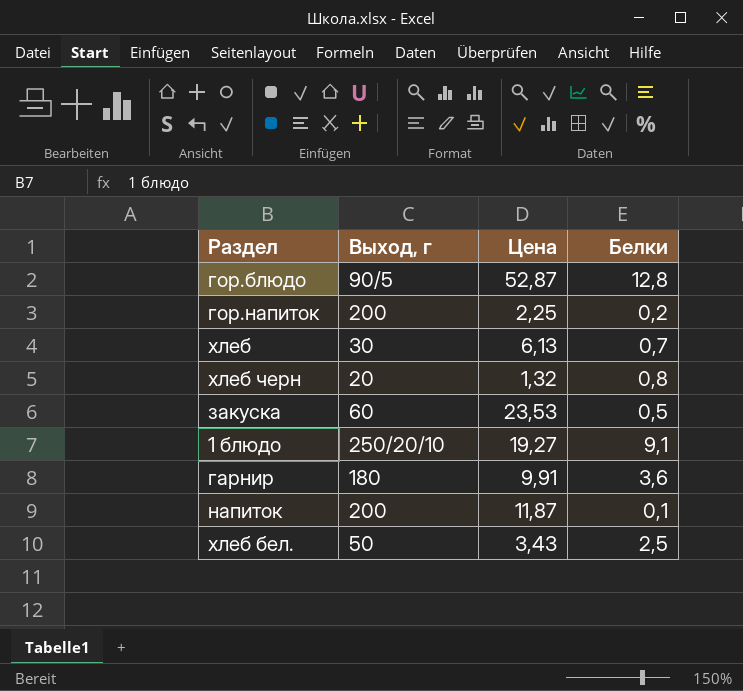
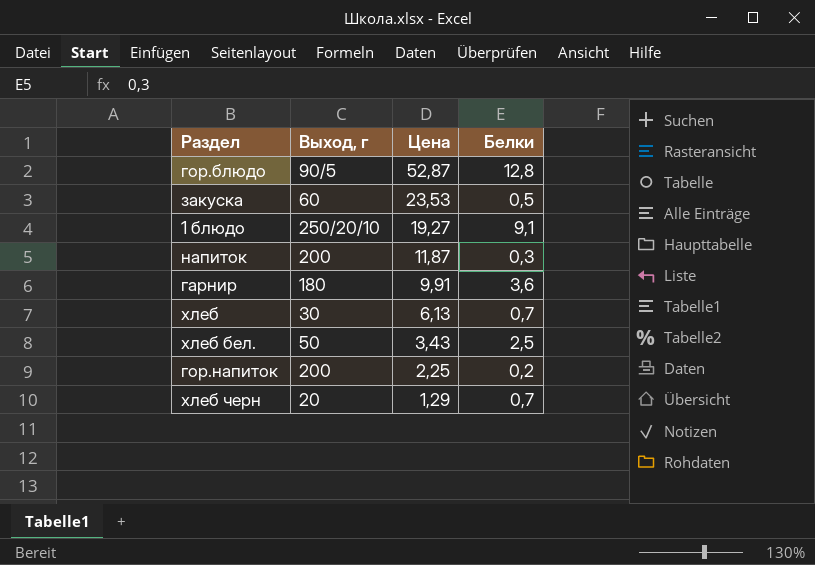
row order: none -> Цена descending
напиток | Белки: 0,1 -> 0,3
хлеб черн | Цена: 1,32 -> 1,29
хлеб черн | Белки: 0,8 -> 0,7

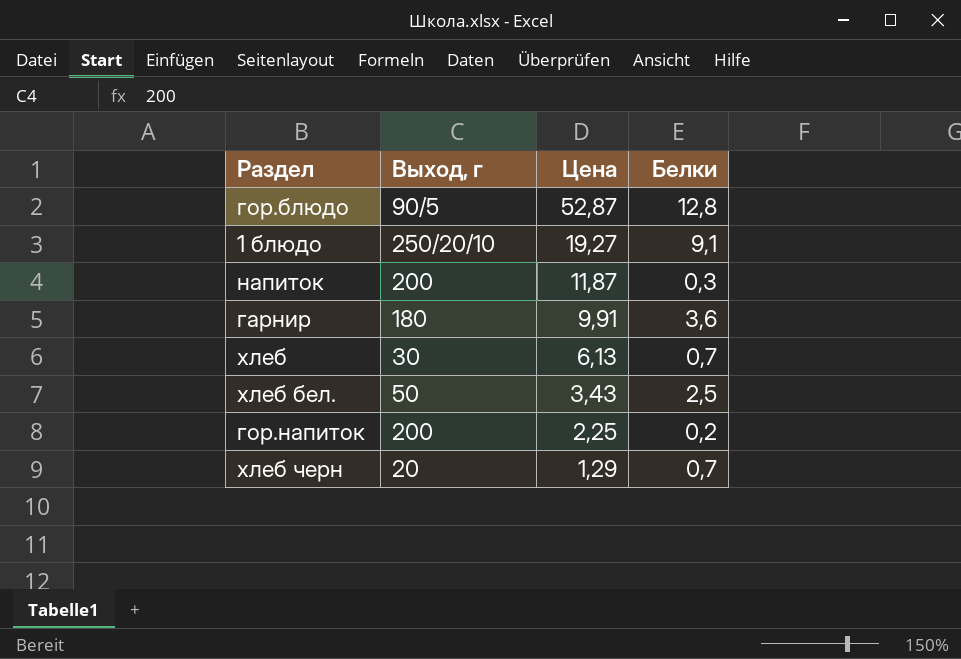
row закуска: 60 | 23,53 | 0,5 -> none

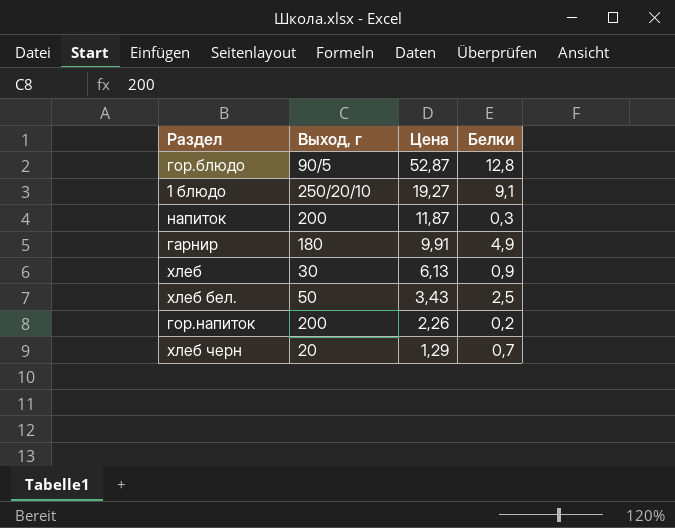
гарнир | Белки: 3,6 -> 4,9
хлеб | Белки: 0,7 -> 0,9
гор.напиток | Цена: 2,25 -> 2,26

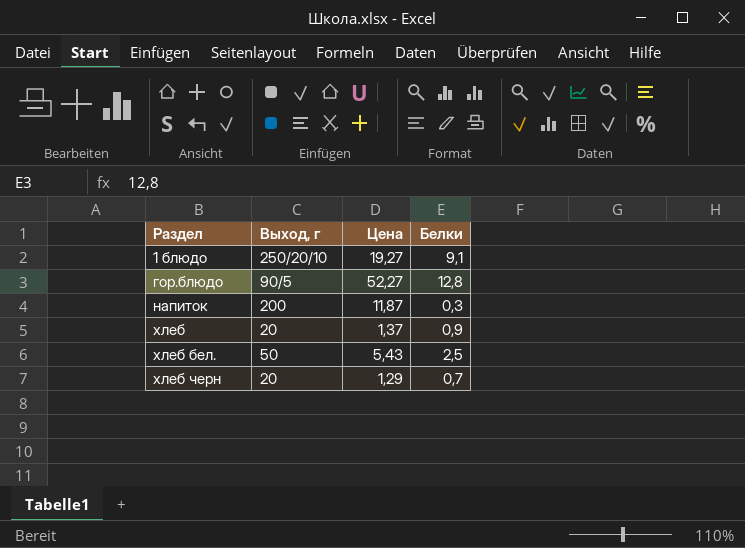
row order: Цена descending -> Раздел ascending
row гарнир: 180 | 9,91 | 4,9 -> none
row гор.напиток: 200 | 2,26 | 0,2 -> none
гор.блюдо | Цена: 52,87 -> 52,27
хлеб | Выход, г: 30 -> 20
хлеб | Цена: 6,13 -> 1,37
хлеб бел. | Цена: 3,43 -> 5,43

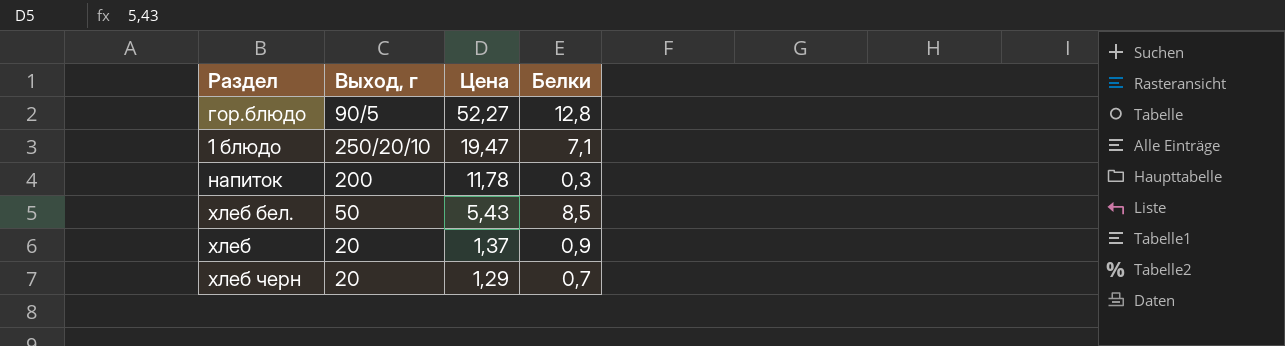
row order: Раздел ascending -> Цена descending
1 блюдо | Цена: 19,27 -> 19,47
1 блюдо | Белки: 9,1 -> 7,1
напиток | Цена: 11,87 -> 11,78
хлеб бел. | Белки: 2,5 -> 8,5

